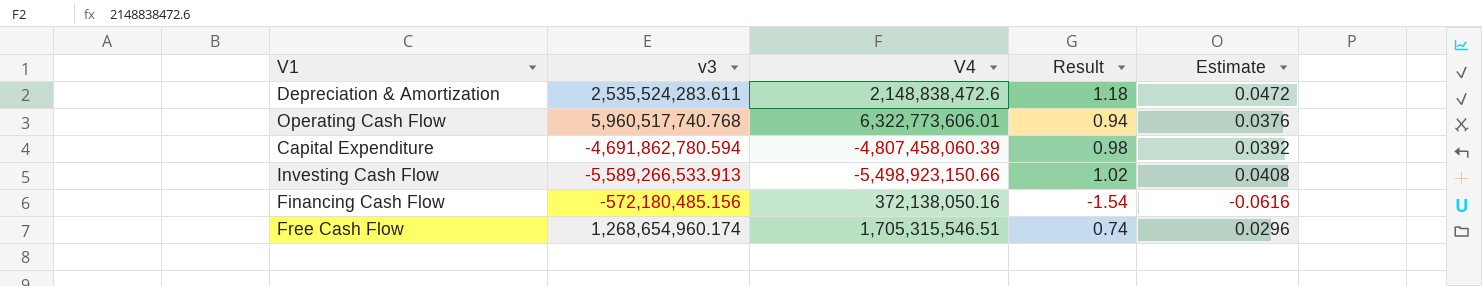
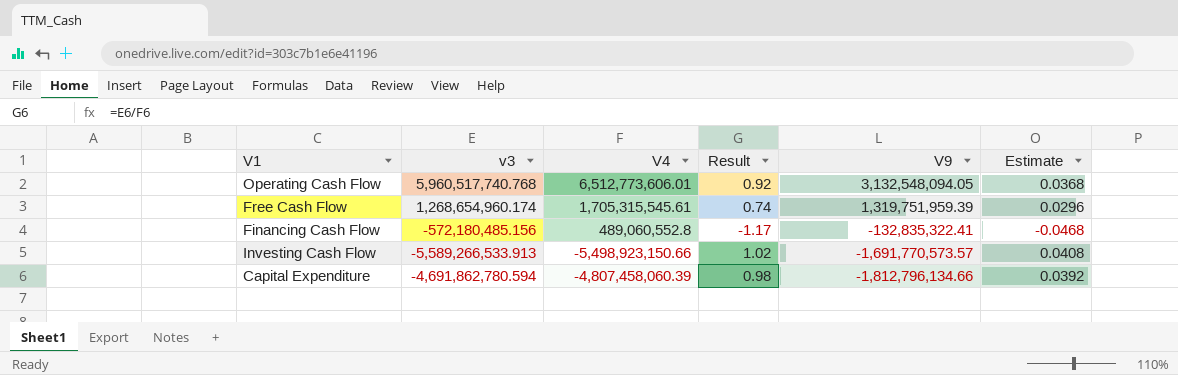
row order: none -> V9 descending
column V9 | position: none -> 5
row Depreciation & Amortization: 2,535,524,283.611 | 2,148,838,472.6 | 1.18 | 0.0472 -> none
Operating Cash Flow | V4: 6,322,773,606.01 -> 6,512,773,606.01
Operating Cash Flow | Result: 0.94 -> 0.92
Operating Cash Flow | Estimate: 0.0376 -> 0.0368
Free Cash Flow | V4: 1,705,315,546.51 -> 1,705,315,545.61
Financing Cash Flow | V4: 372,138,050.16 -> 489,060,552.8
Financing Cash Flow | Result: -1.54 -> -1.17
Financing Cash Flow | Estimate: -0.0616 -> -0.0468

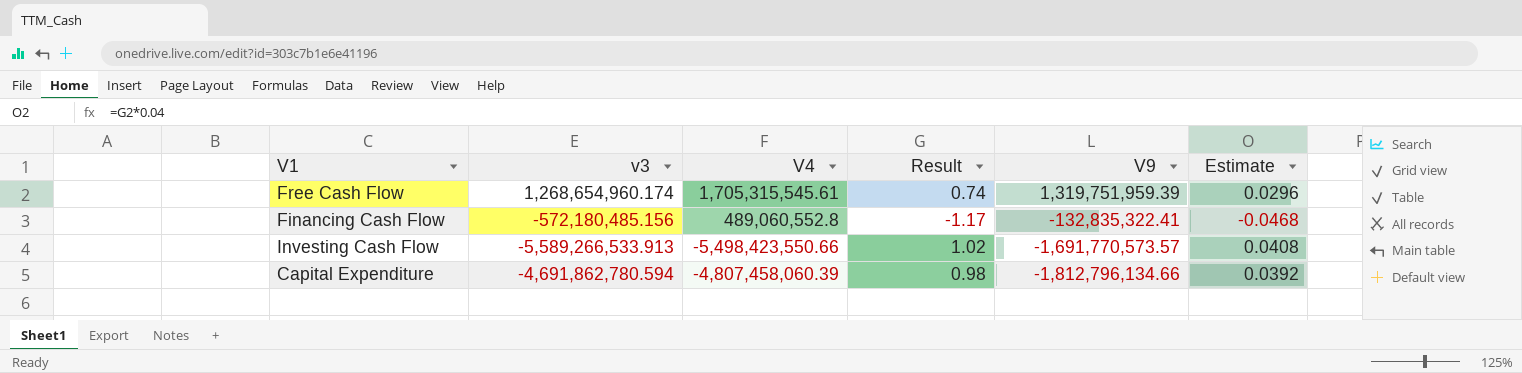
row Operating Cash Flow: 5,960,517,740.768 | 6,512,773,606.01 | 0.92 | 3,132,548,094.05 | 0.0368 -> none
Investing Cash Flow | V4: -5,498,923,150.66 -> -5,498,423,550.66

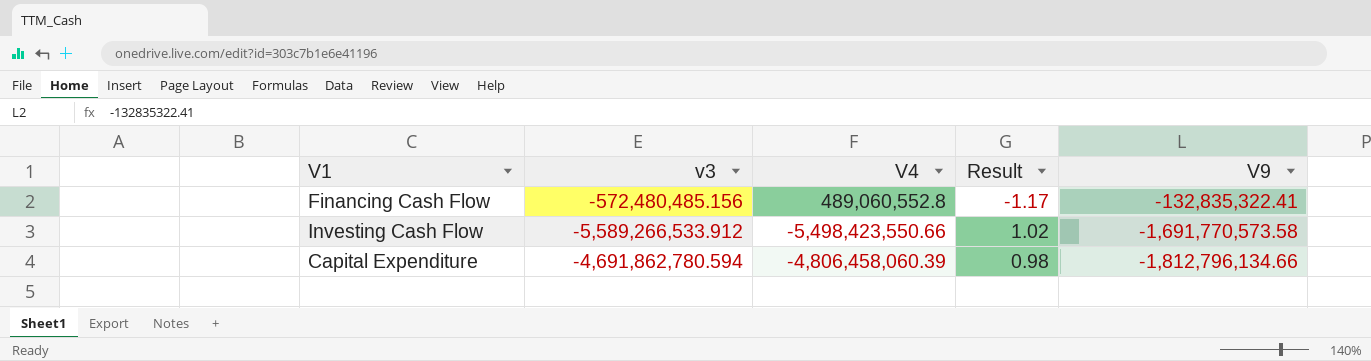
column Estimate | formula: [Result] * 0.04 -> none
row Free Cash Flow: 1,268,654,960.174 | 1,705,315,545.61 | 0.74 | 1,319,751,959.39 | 0.0296 -> none
Financing Cash Flow | v3: -572,180,485.156 -> -572,480,485.156
Investing Cash Flow | v3: -5,589,266,533.913 -> -5,589,266,533.912
Investing Cash Flow | V9: -1,691,770,573.57 -> -1,691,770,573.58
Capital Expenditure | V4: -4,807,458,060.39 -> -4,806,458,060.39

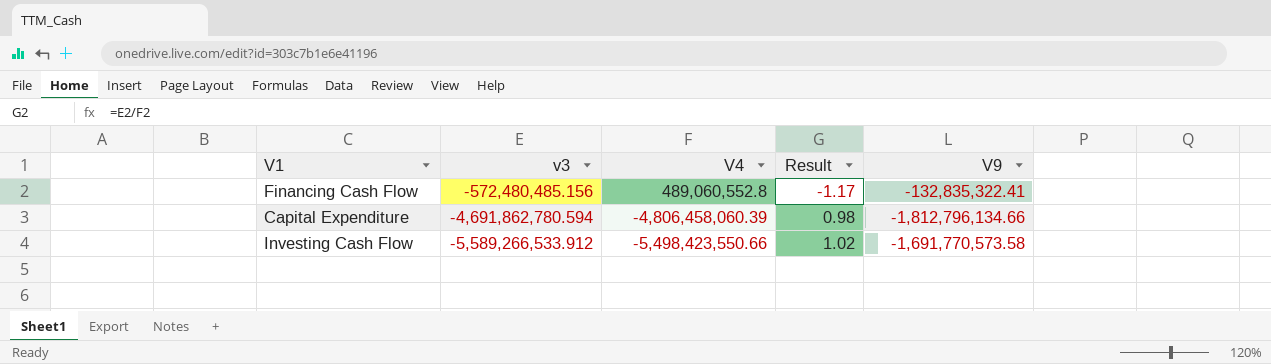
row order: V9 descending -> v3 descending

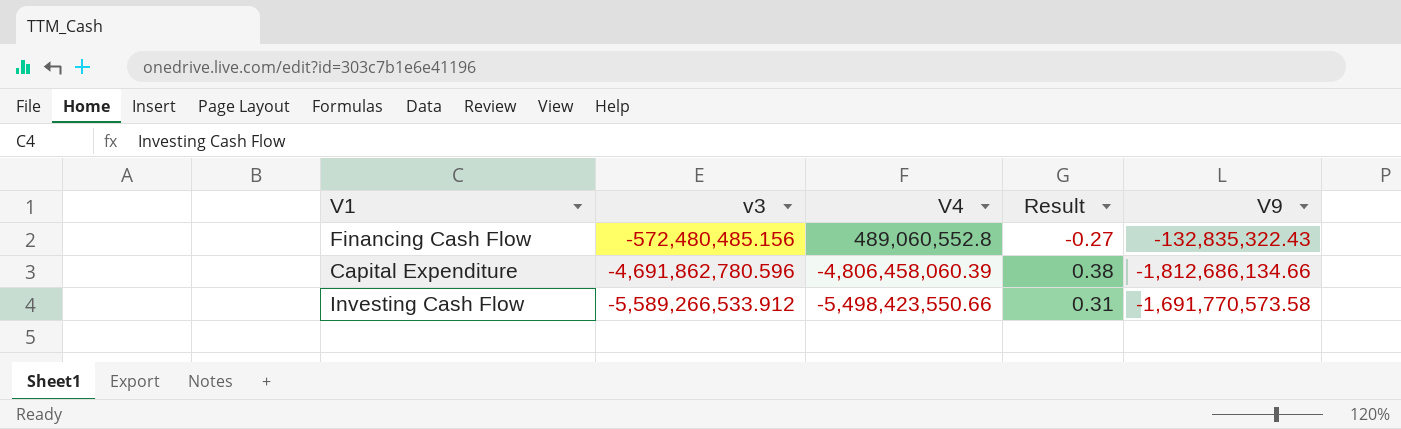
column Result | formula: [v3] / [V4] -> [V9] / [V4]
Financing Cash Flow | V9: -132,835,322.41 -> -132,835,322.43
Capital Expenditure | v3: -4,691,862,780.594 -> -4,691,862,780.596
Capital Expenditure | V9: -1,812,796,134.66 -> -1,812,686,134.66

